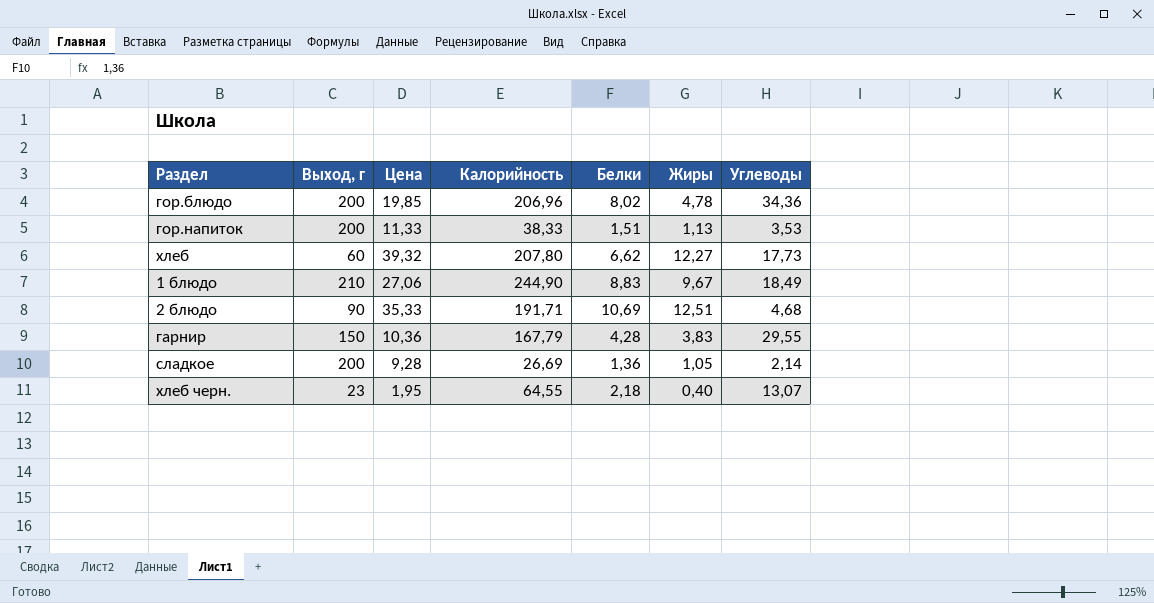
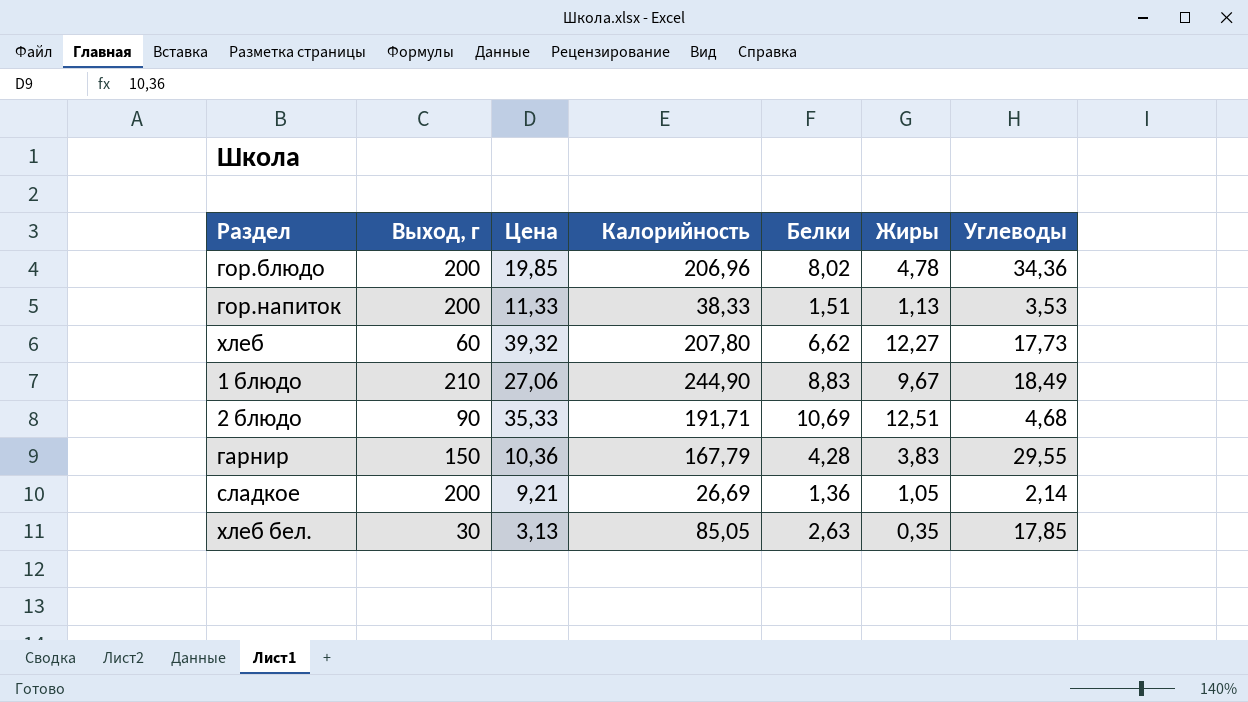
row хлеб черн.: 23 | 1,95 | 64,55 | 2,18 | 0,40 | 13,07 -> none
сладкое | Цена: 9,28 -> 9,21
row хлеб бел.: none -> 30 | 3,13 | 85,05 | 2,63 | 0,35 | 17,85

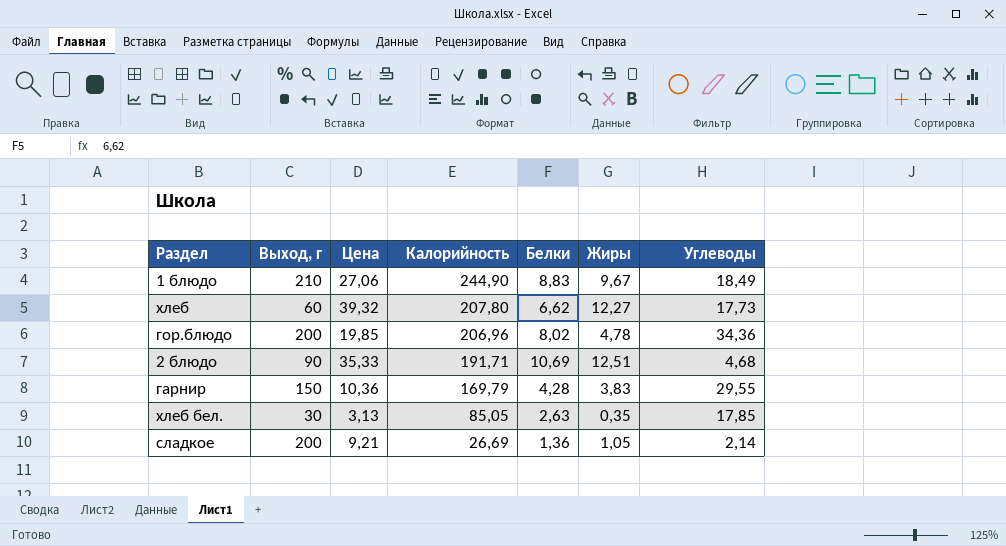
row order: none -> Калорийность descending
row гор.напиток: 200 | 11,33 | 38,33 | 1,51 | 1,13 | 3,53 -> none
гарнир | Калорийность: 167,79 -> 169,79

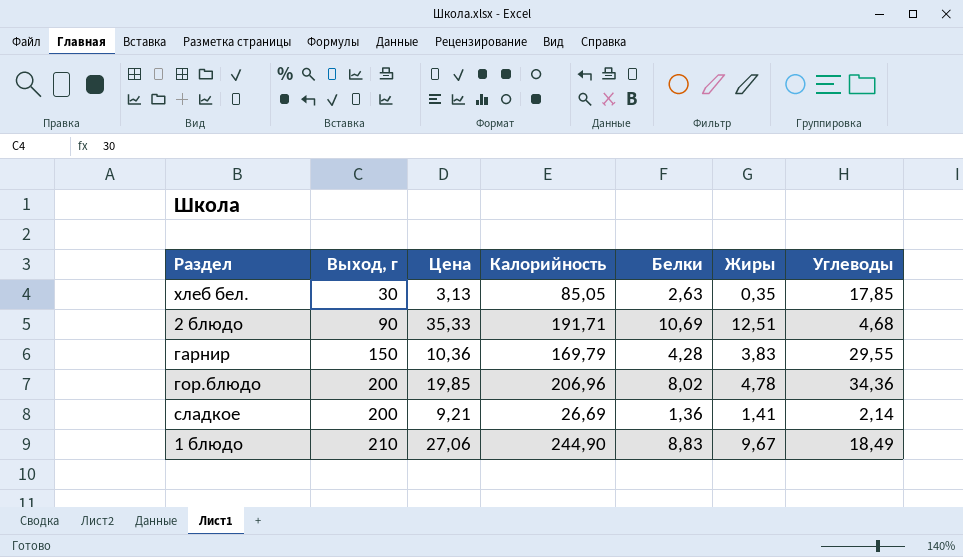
row order: Калорийность descending -> Выход, г ascending
row хлеб: 60 | 39,32 | 207,80 | 6,62 | 12,27 | 17,73 -> none
сладкое | Жиры: 1,05 -> 1,41

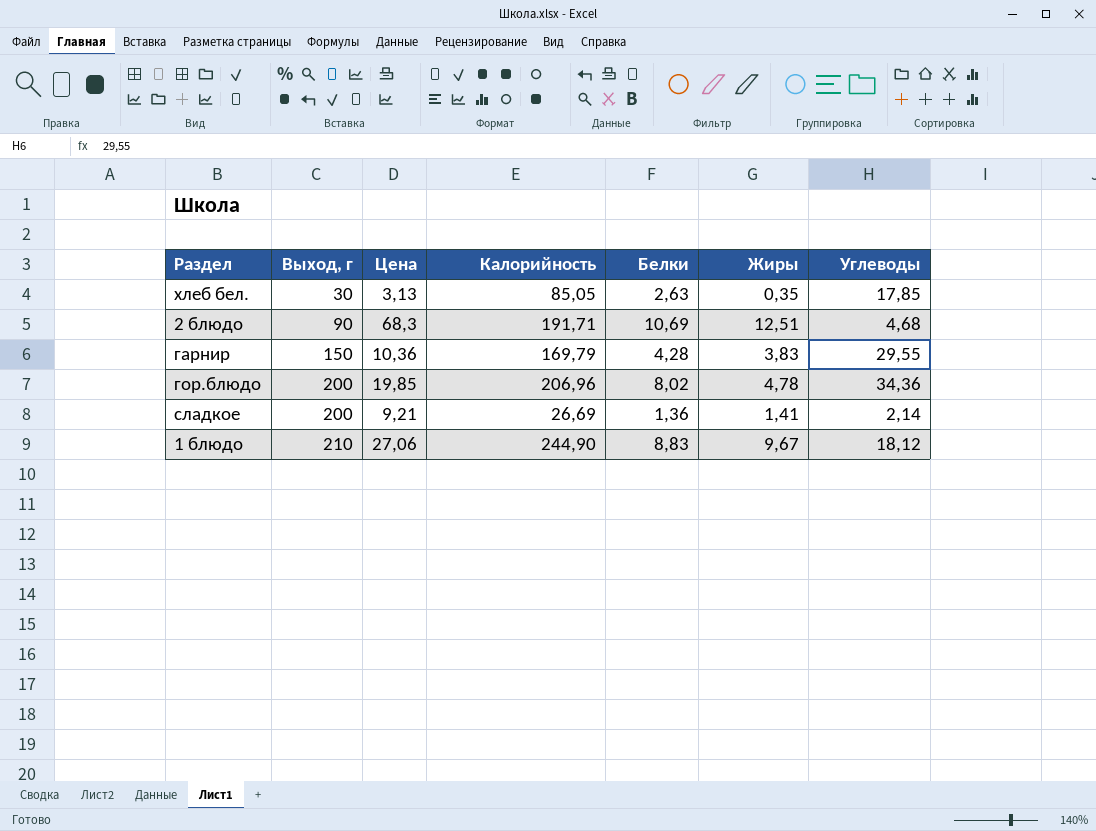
2 блюдо | Цена: 35,33 -> 68,3
1 блюдо | Углеводы: 18,49 -> 18,12

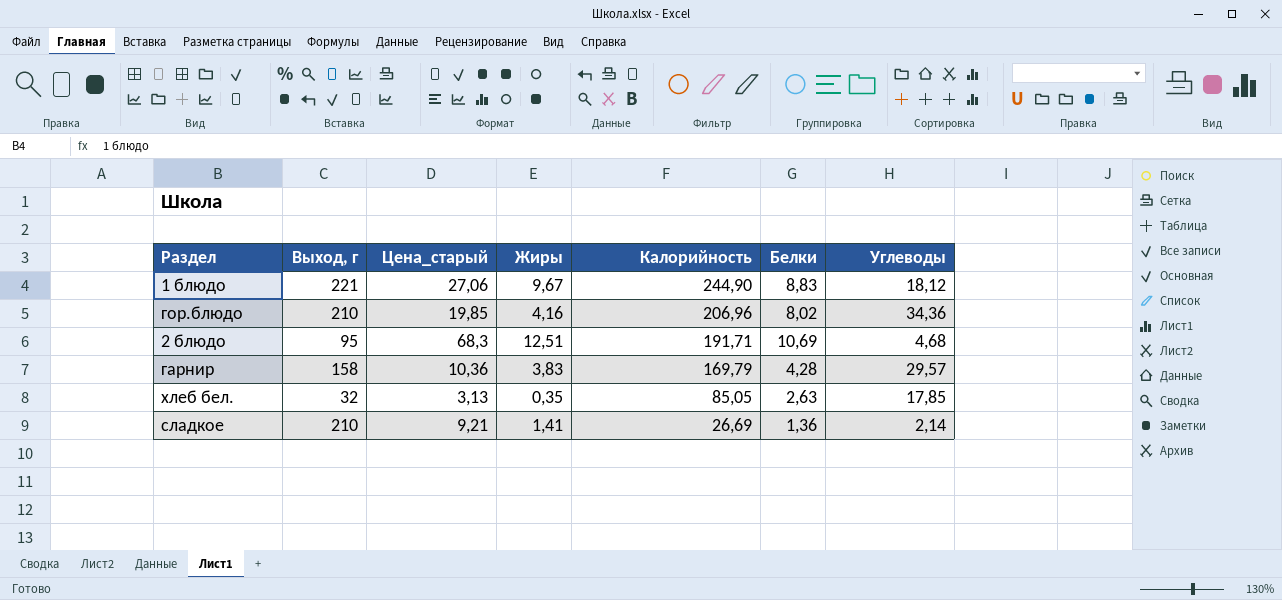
row order: Выход, г ascending -> Калорийность descending
column name: Цена -> Цена_старый
column Жиры | position: 6 -> 4
1 блюдо | Выход, г: 210 -> 221
гор.блюдо | Выход, г: 200 -> 210
гор.блюдо | Жиры: 4,78 -> 4,16
2 блюдо | Выход, г: 90 -> 95
гарнир | Выход, г: 150 -> 158
гарнир | Углеводы: 29,55 -> 29,57
хлеб бел. | Выход, г: 30 -> 32
сладкое | Выход, г: 200 -> 210

